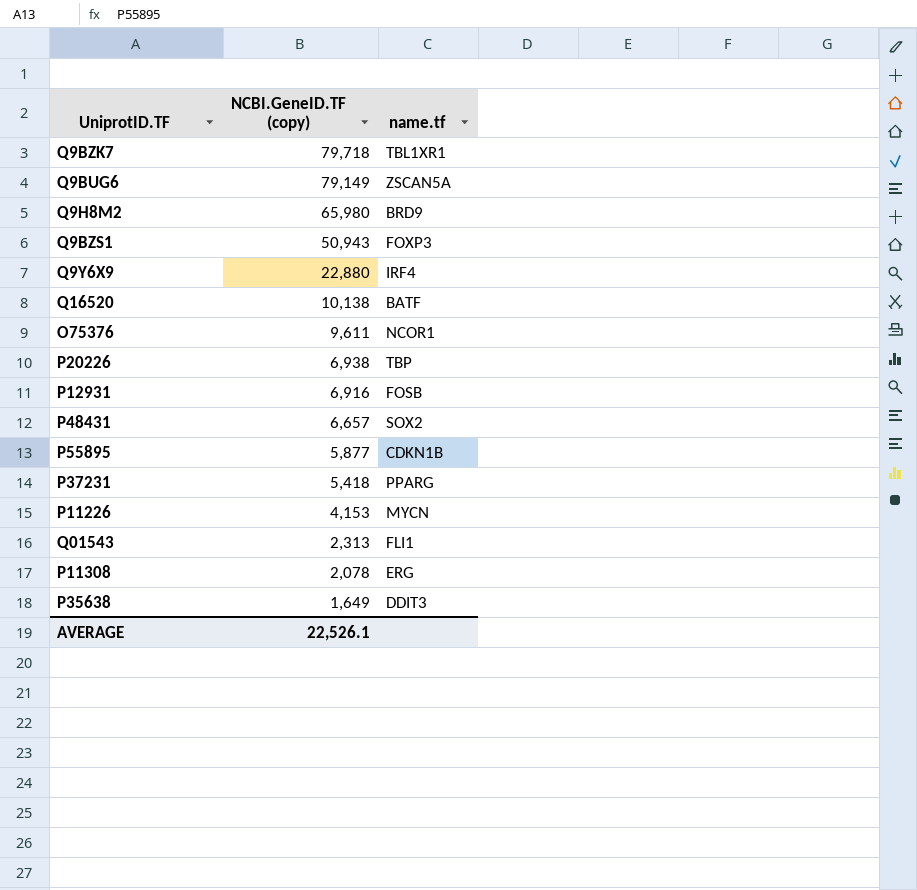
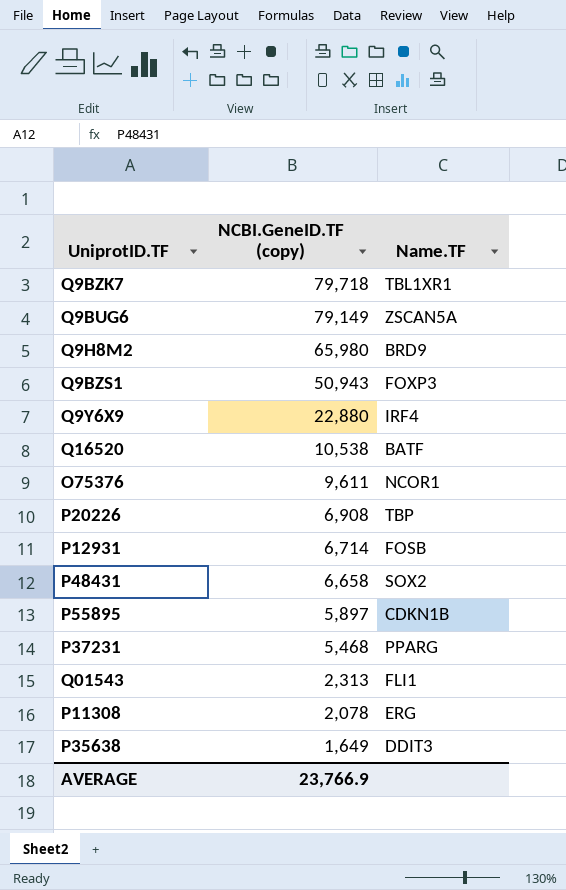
column name: name.tf -> Name.TF
row P11226: 4,153 | MYCN -> none
Q16520 | NCBI.GeneID.TF (copy): 10,138 -> 10,538
P20226 | NCBI.GeneID.TF (copy): 6,938 -> 6,908
P12931 | NCBI.GeneID.TF (copy): 6,916 -> 6,714
P48431 | NCBI.GeneID.TF (copy): 6,657 -> 6,658
P55895 | NCBI.GeneID.TF (copy): 5,877 -> 5,897
P37231 | NCBI.GeneID.TF (copy): 5,418 -> 5,468
AVERAGE | NCBI.GeneID.TF (copy): 22,526.1 -> 23,766.9

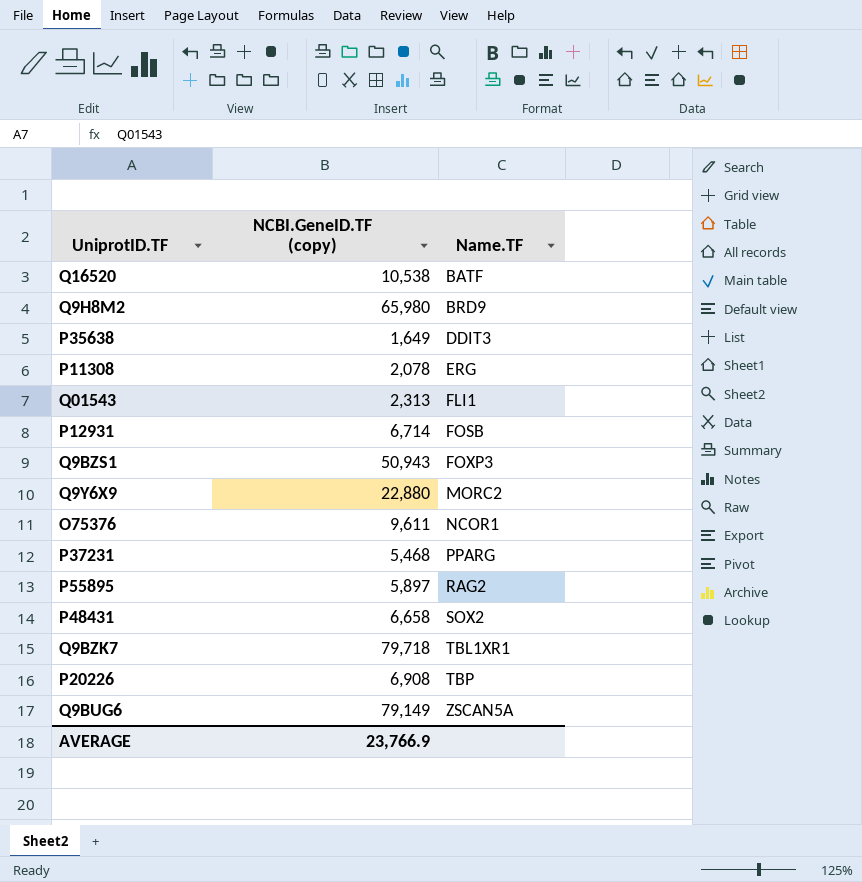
row order: NCBI.GeneID.TF (copy) descending -> Name.TF ascending
Q9Y6X9 | Name.TF: IRF4 -> MORC2
P55895 | Name.TF: CDKN1B -> RAG2

